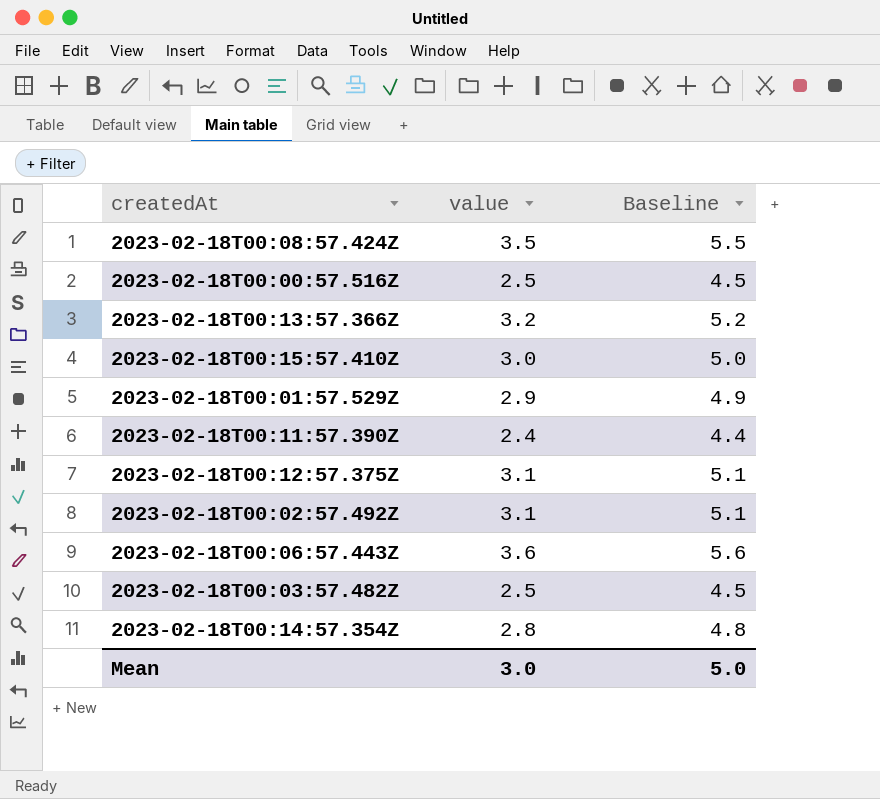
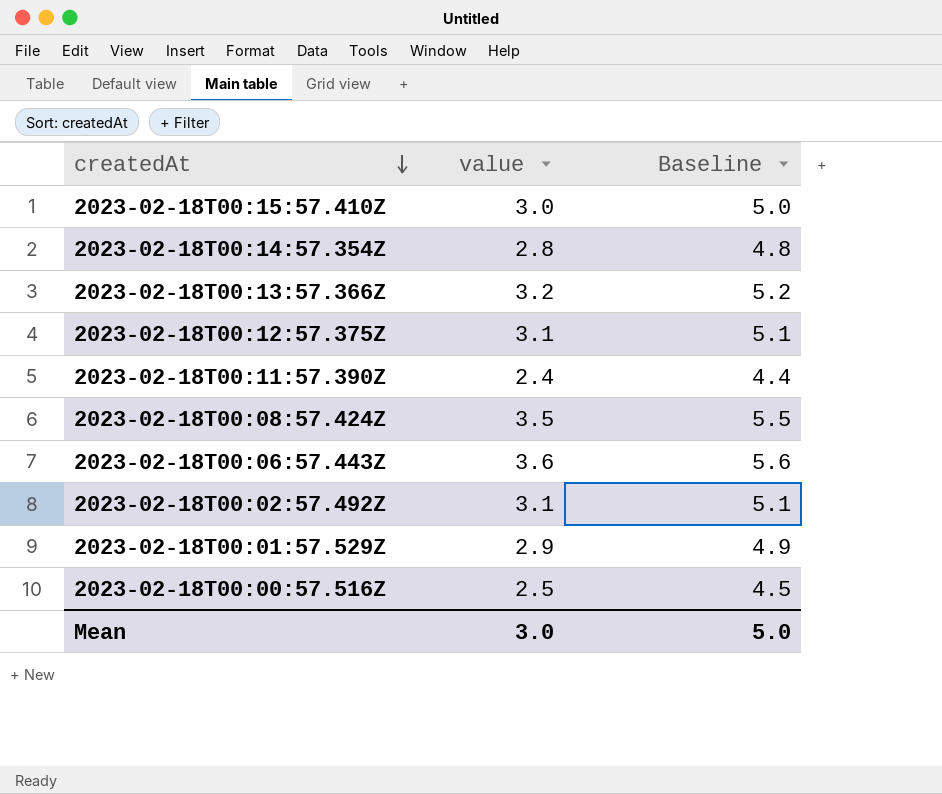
row order: none -> createdAt descending
row 2023-02-18T00:03:57.482Z: 2.5 | 4.5 -> none

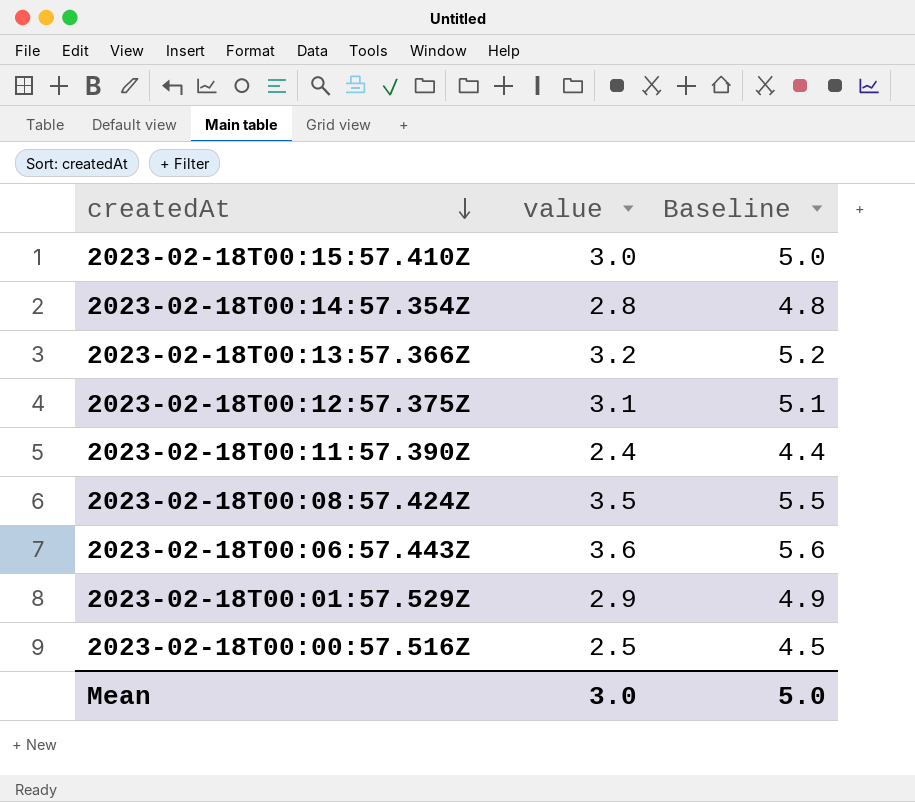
row 2023-02-18T00:02:57.492Z: 3.1 | 5.1 -> none

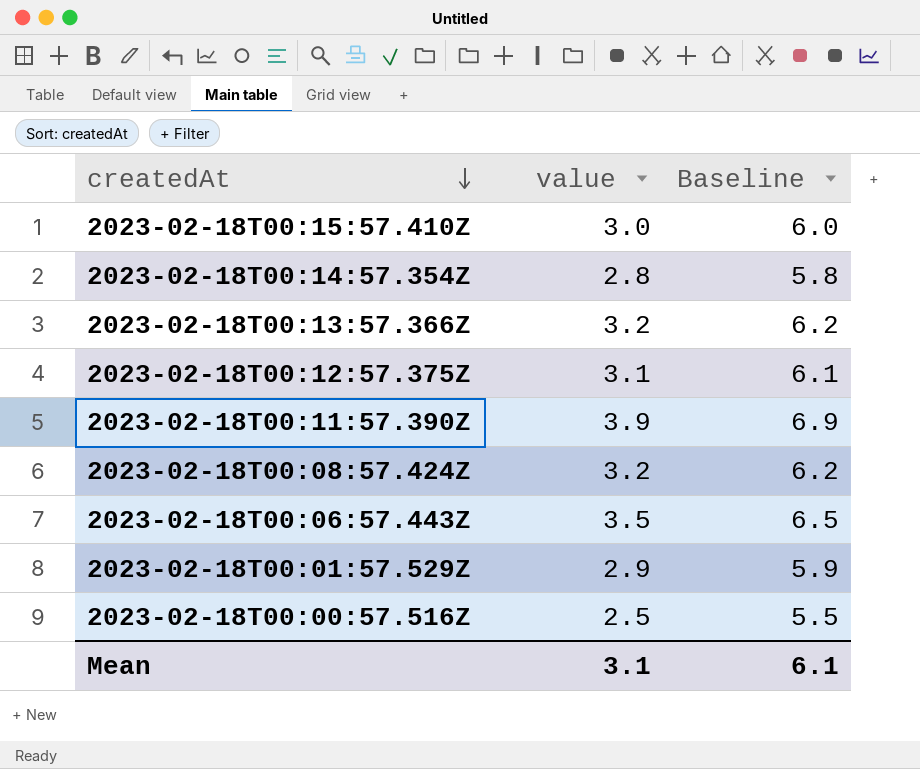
column Baseline | formula: [value] + 2 -> [value] + 3
2023-02-18T00:11:57.390Z | value: 2.4 -> 3.9
2023-02-18T00:08:57.424Z | value: 3.5 -> 3.2
2023-02-18T00:06:57.443Z | value: 3.6 -> 3.5
Mean | value: 3.0 -> 3.1
Mean | Baseline: 5.0 -> 6.1

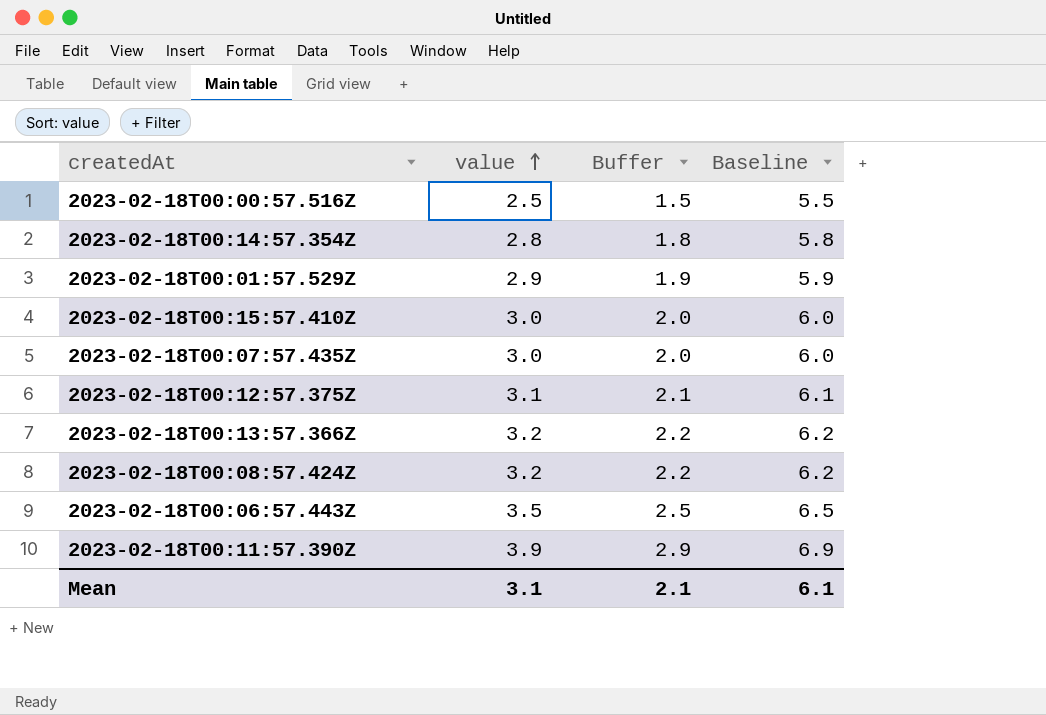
row order: createdAt descending -> value ascending
column Buffer | formula: none -> [value] - 1
row 2023-02-18T00:07:57.435Z: none -> 3.0 | 2.0 | 6.0

